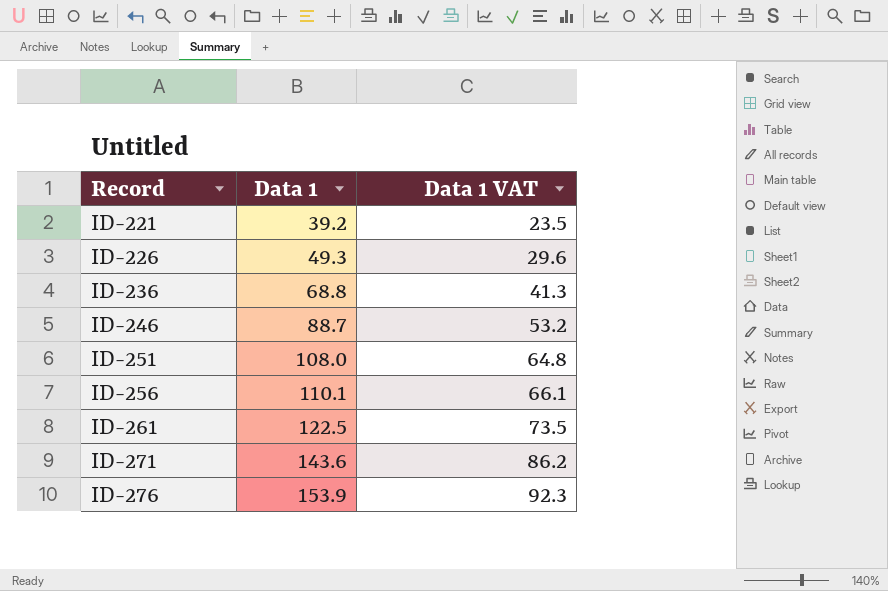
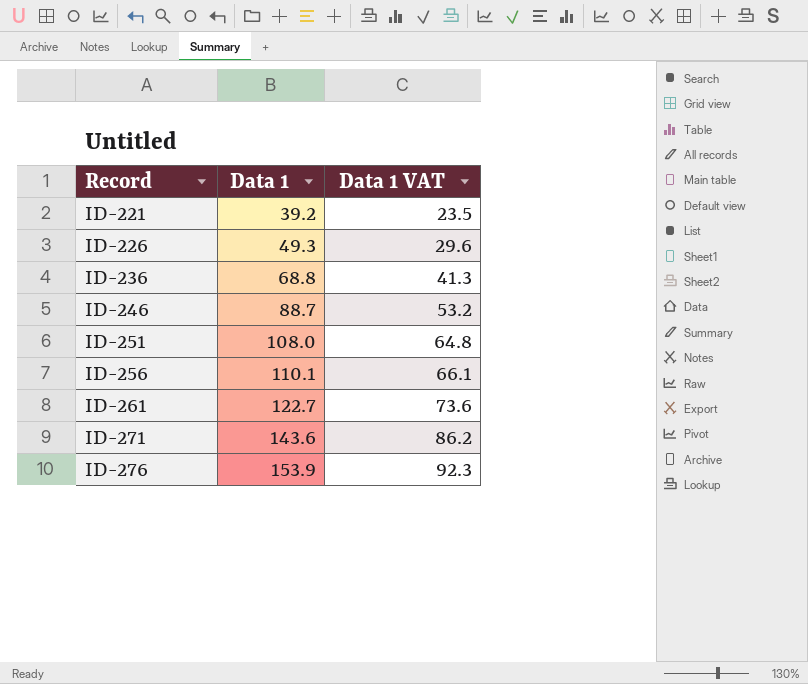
ID-261 | Data 1: 122.5 -> 122.7
ID-261 | Data 1 VAT: 73.5 -> 73.6

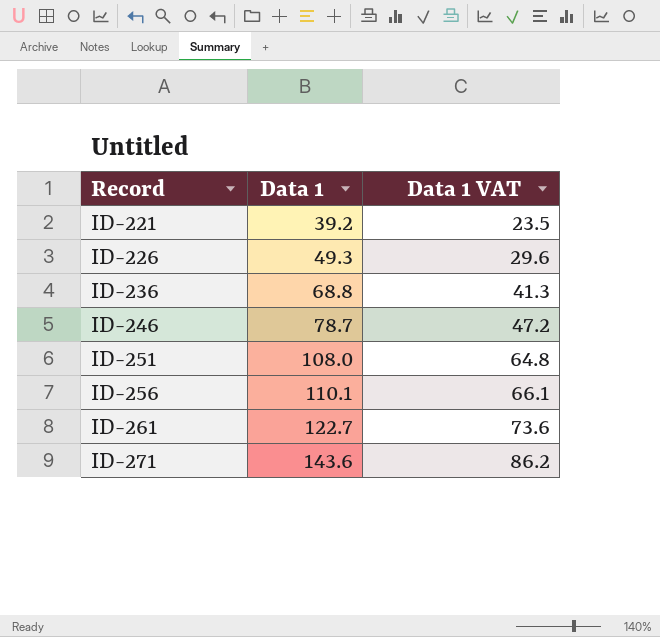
row ID-276: 153.9 | 92.3 -> none
ID-246 | Data 1: 88.7 -> 78.7
ID-246 | Data 1 VAT: 53.2 -> 47.2

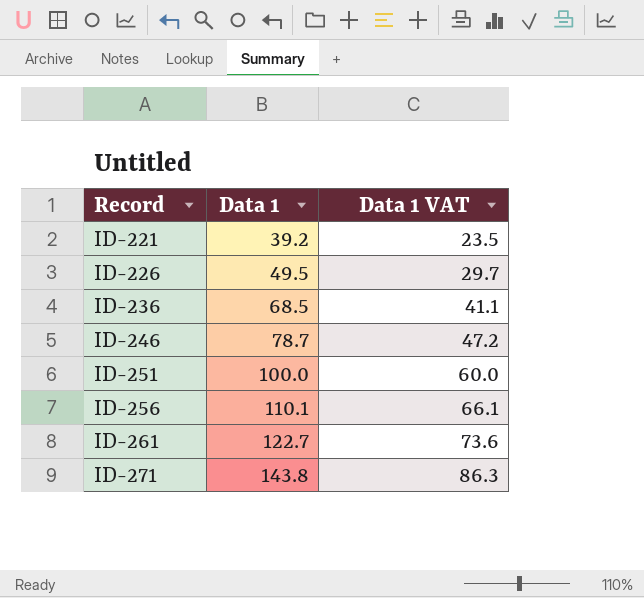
ID-226 | Data 1: 49.3 -> 49.5
ID-226 | Data 1 VAT: 29.6 -> 29.7
ID-236 | Data 1: 68.8 -> 68.5
ID-236 | Data 1 VAT: 41.3 -> 41.1
ID-251 | Data 1: 108.0 -> 100.0
ID-251 | Data 1 VAT: 64.8 -> 60.0
ID-271 | Data 1: 143.6 -> 143.8
ID-271 | Data 1 VAT: 86.2 -> 86.3

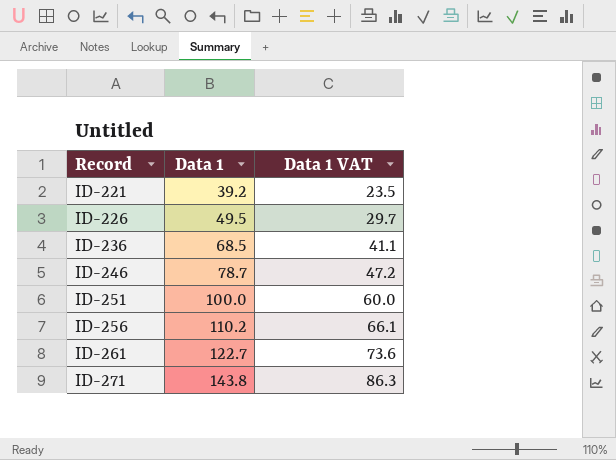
ID-256 | Data 1: 110.1 -> 110.2

